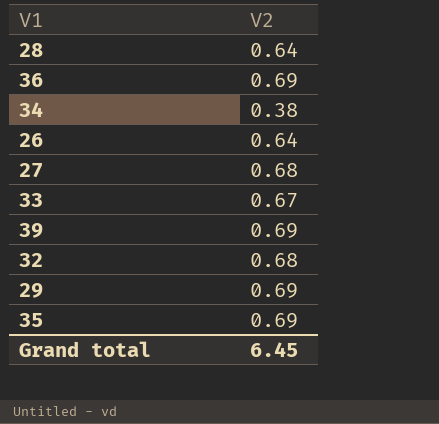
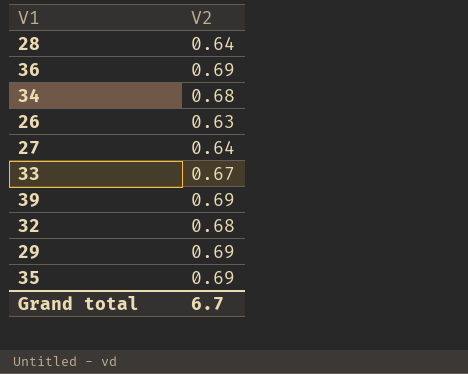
34 | V2: 0.38 -> 0.68
26 | V2: 0.64 -> 0.63
27 | V2: 0.68 -> 0.64
Grand total | V2: 6.45 -> 6.7

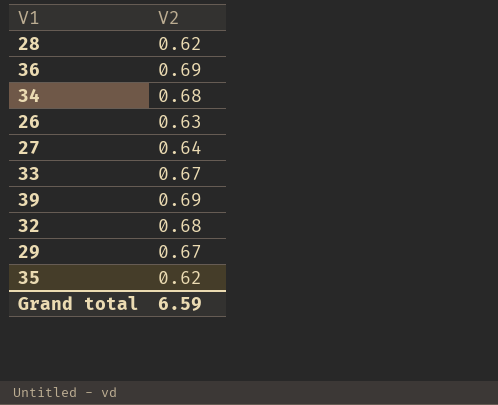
28 | V2: 0.64 -> 0.62
29 | V2: 0.69 -> 0.67
35 | V2: 0.69 -> 0.62
Grand total | V2: 6.7 -> 6.59

